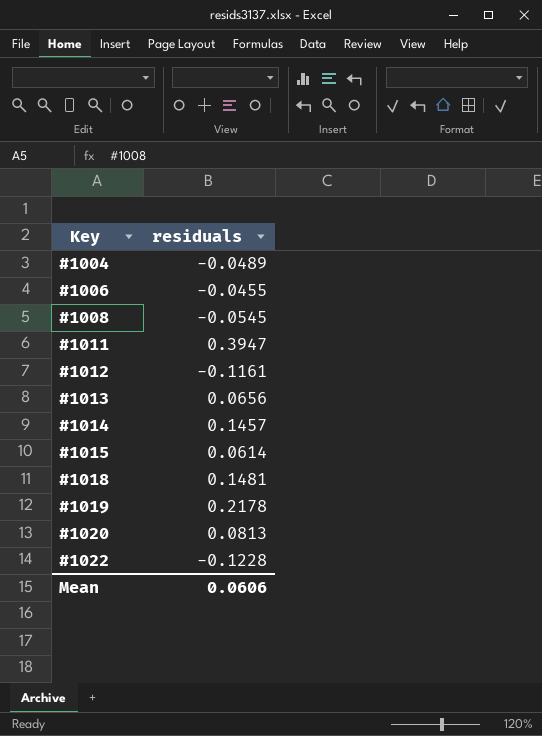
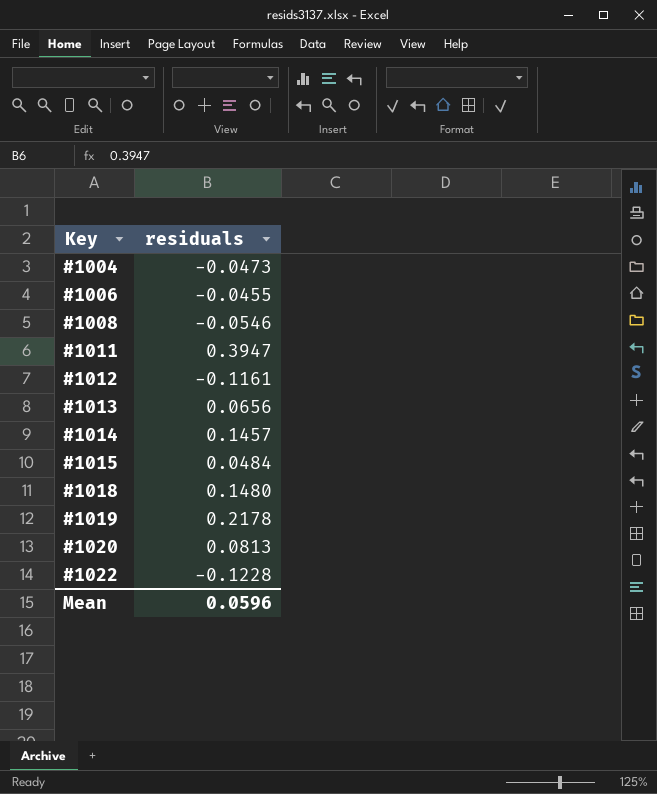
#1004 | residuals: -0.0489 -> -0.0473
#1008 | residuals: -0.0545 -> -0.0546
#1015 | residuals: 0.0614 -> 0.0484
#1018 | residuals: 0.1481 -> 0.1480
Mean | residuals: 0.0606 -> 0.0596

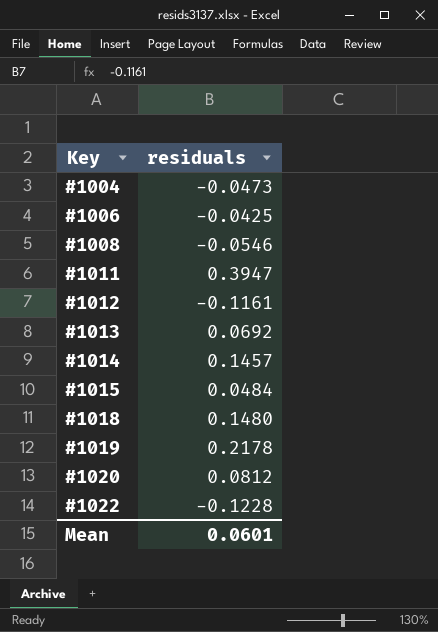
#1006 | residuals: -0.0455 -> -0.0425
#1013 | residuals: 0.0656 -> 0.0692
#1020 | residuals: 0.0813 -> 0.0812
Mean | residuals: 0.0596 -> 0.0601

